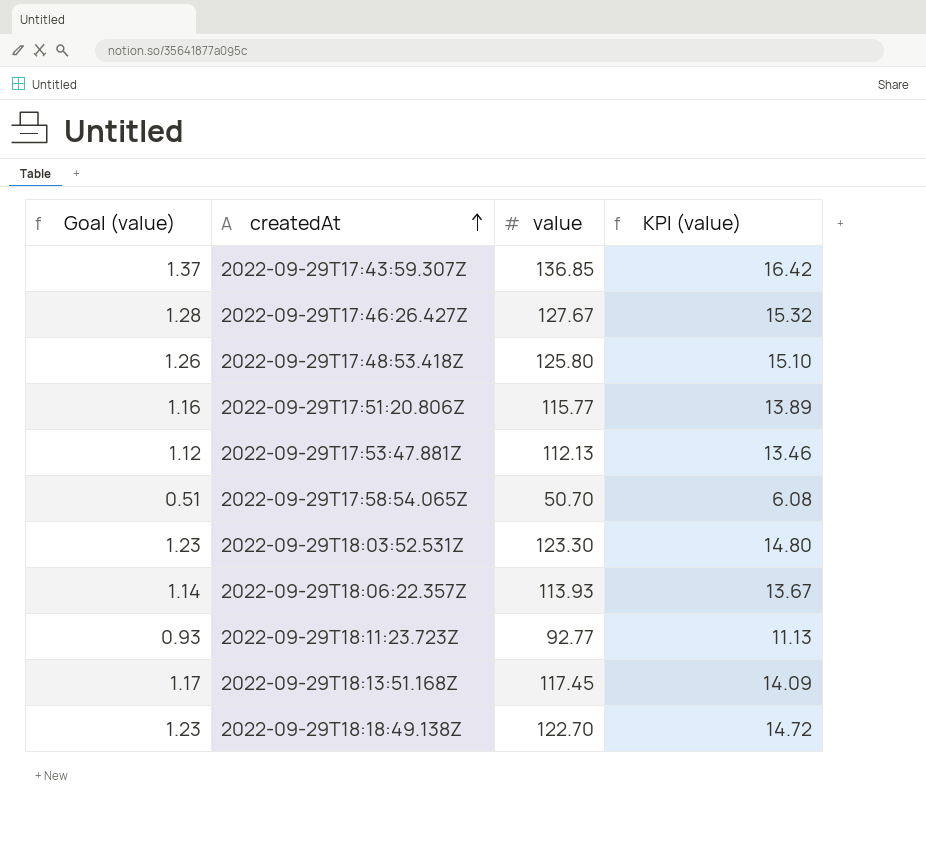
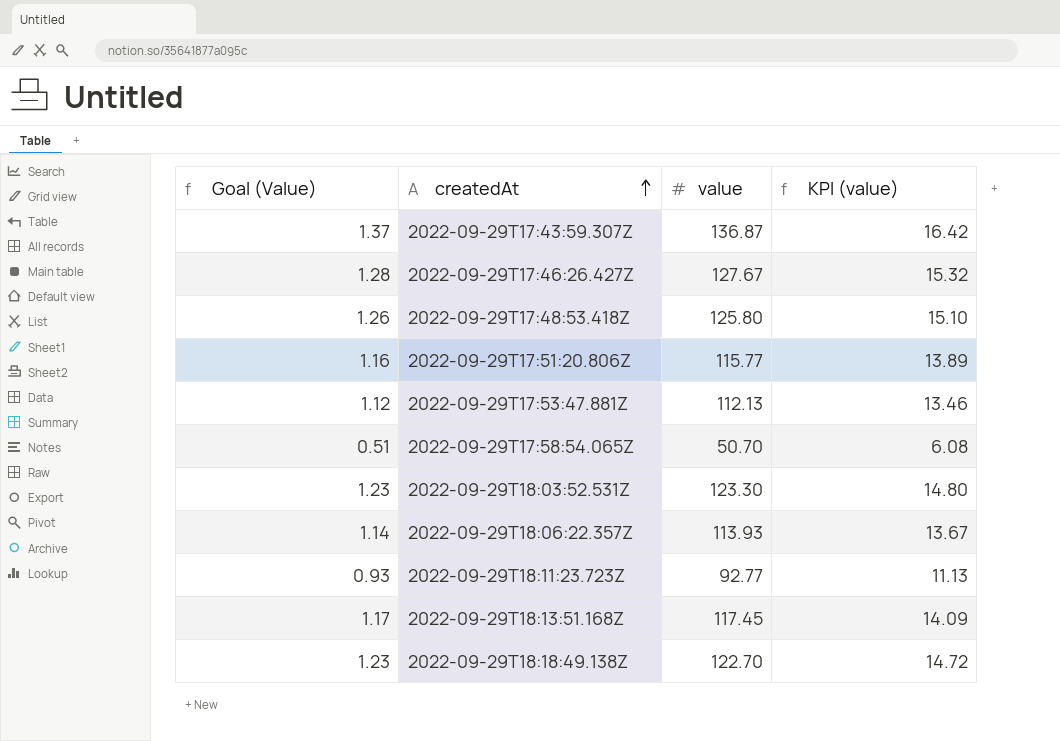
column name: Goal (value) -> Goal (Value)
2022-09-29T17:43:59.307Z | value: 136.85 -> 136.87

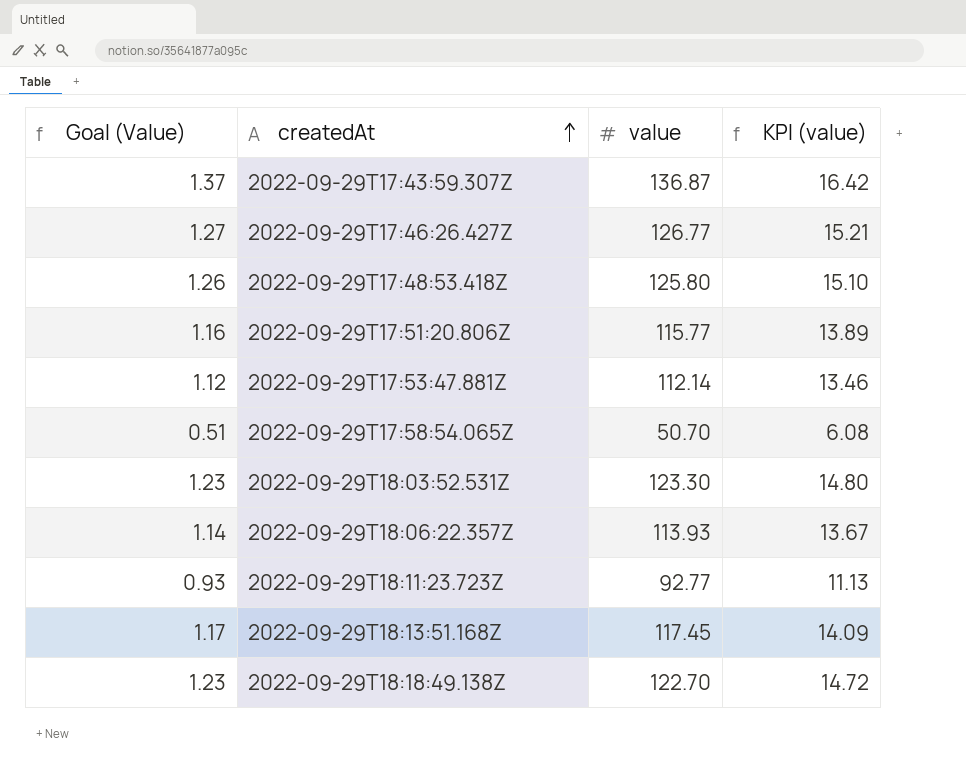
2022-09-29T17:46:26.427Z | Goal (Value): 1.28 -> 1.27
2022-09-29T17:46:26.427Z | value: 127.67 -> 126.77
2022-09-29T17:46:26.427Z | KPI (value): 15.32 -> 15.21
2022-09-29T17:53:47.881Z | value: 112.13 -> 112.14

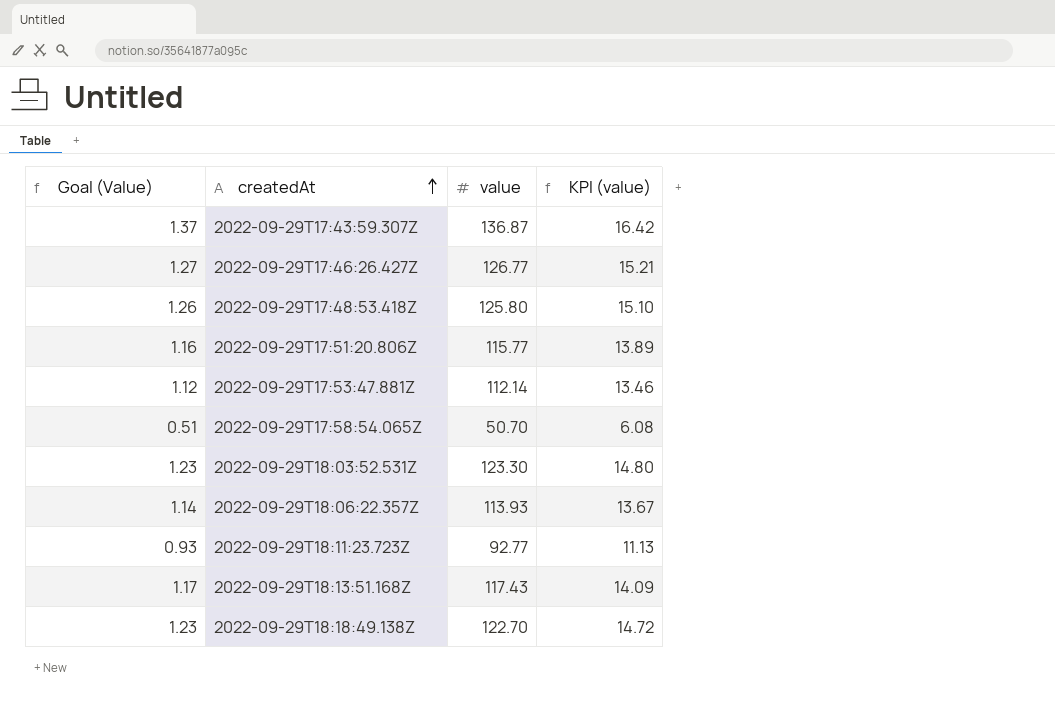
2022-09-29T18:13:51.168Z | value: 117.45 -> 117.43

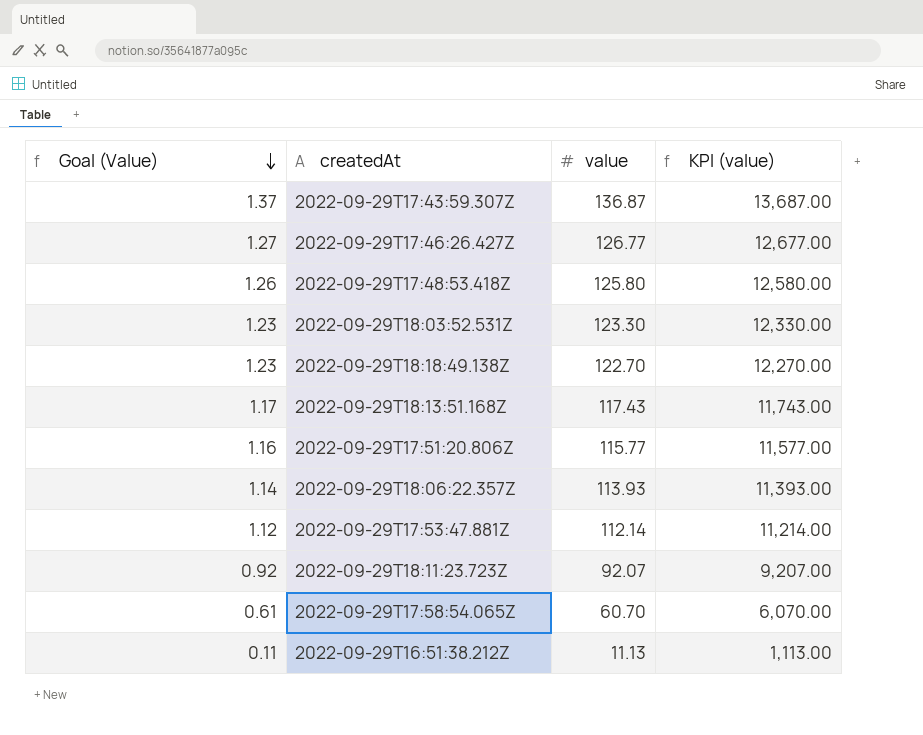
row order: createdAt ascending -> Goal (Value) descending
column KPI (value) | formula: [value] * 0.12 -> [value] * 100
2022-09-29T18:11:23.723Z | Goal (Value): 0.93 -> 0.92
2022-09-29T18:11:23.723Z | value: 92.77 -> 92.07
2022-09-29T17:58:54.065Z | Goal (Value): 0.51 -> 0.61
2022-09-29T17:58:54.065Z | value: 50.70 -> 60.70
row 2022-09-29T16:51:38.212Z: none -> 0.11 | 11.13 | 1,113.00

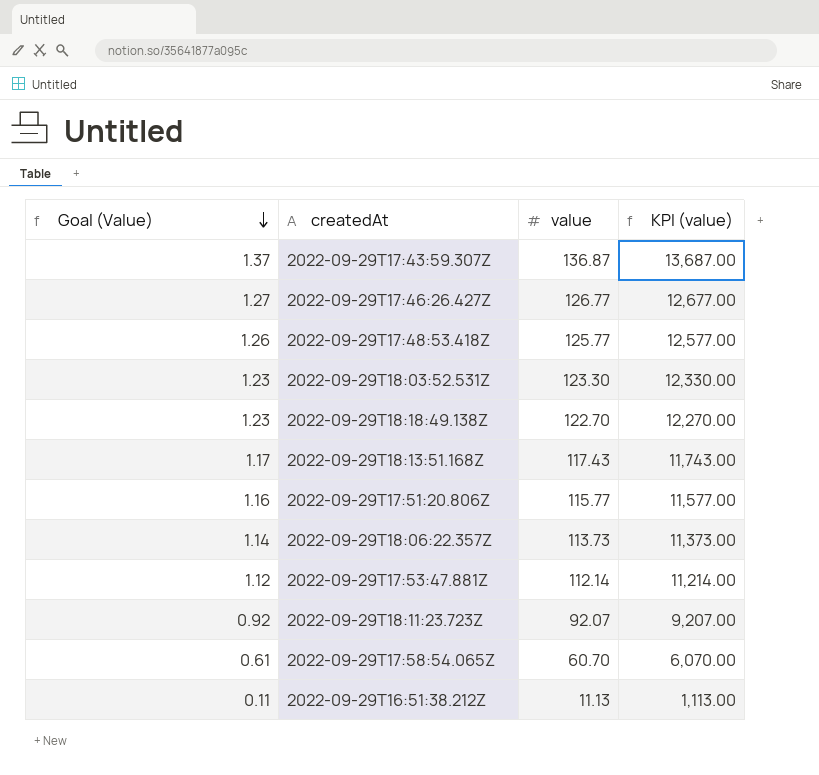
2022-09-29T17:48:53.418Z | value: 125.80 -> 125.77
2022-09-29T17:48:53.418Z | KPI (value): 12,580.00 -> 12,577.00
2022-09-29T18:06:22.357Z | value: 113.93 -> 113.73
2022-09-29T18:06:22.357Z | KPI (value): 11,393.00 -> 11,373.00

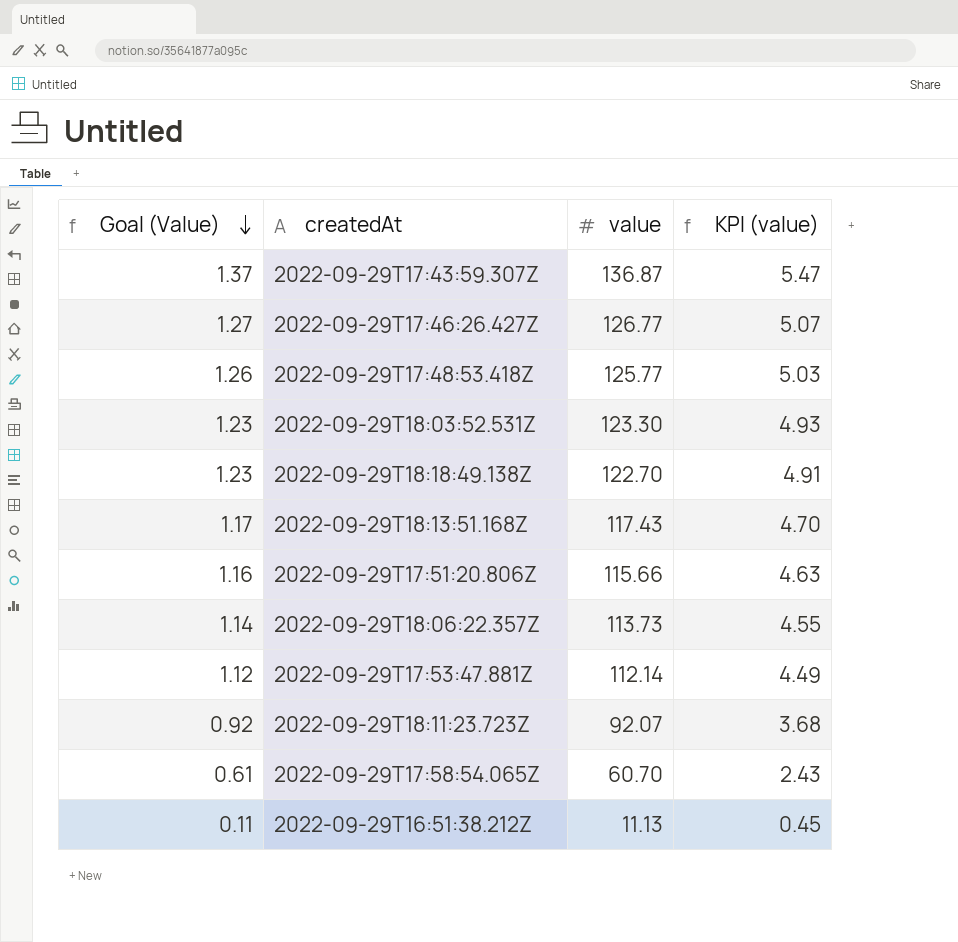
column KPI (value) | formula: [value] * 100 -> [value] * 0.04
2022-09-29T17:51:20.806Z | value: 115.77 -> 115.66

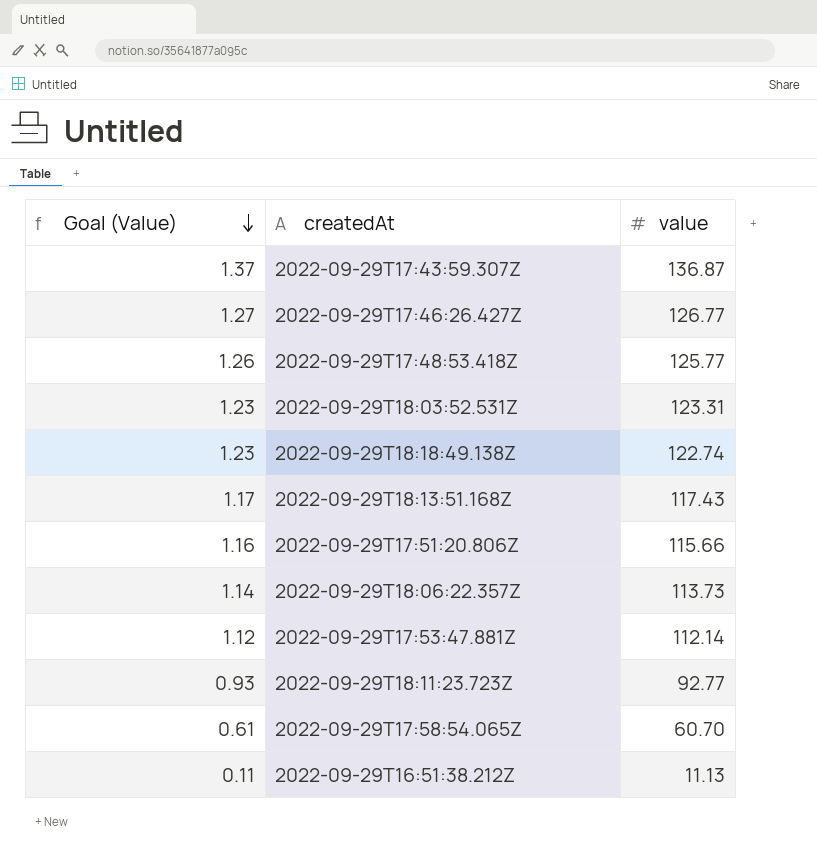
column KPI (value) | formula: [value] * 0.04 -> none
2022-09-29T18:03:52.531Z | value: 123.30 -> 123.31
2022-09-29T18:18:49.138Z | value: 122.70 -> 122.74
2022-09-29T18:11:23.723Z | Goal (Value): 0.92 -> 0.93
2022-09-29T18:11:23.723Z | value: 92.07 -> 92.77

